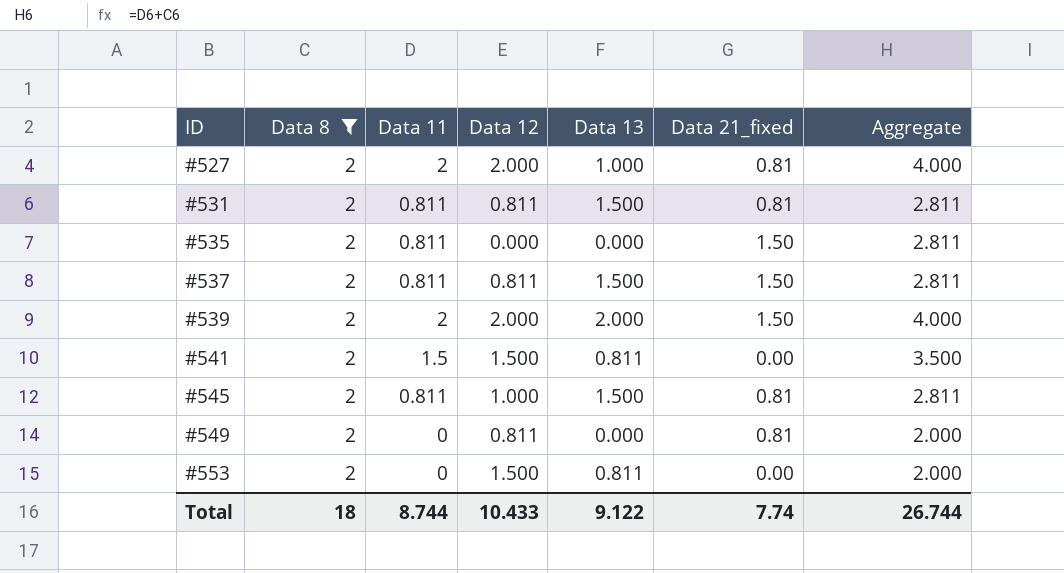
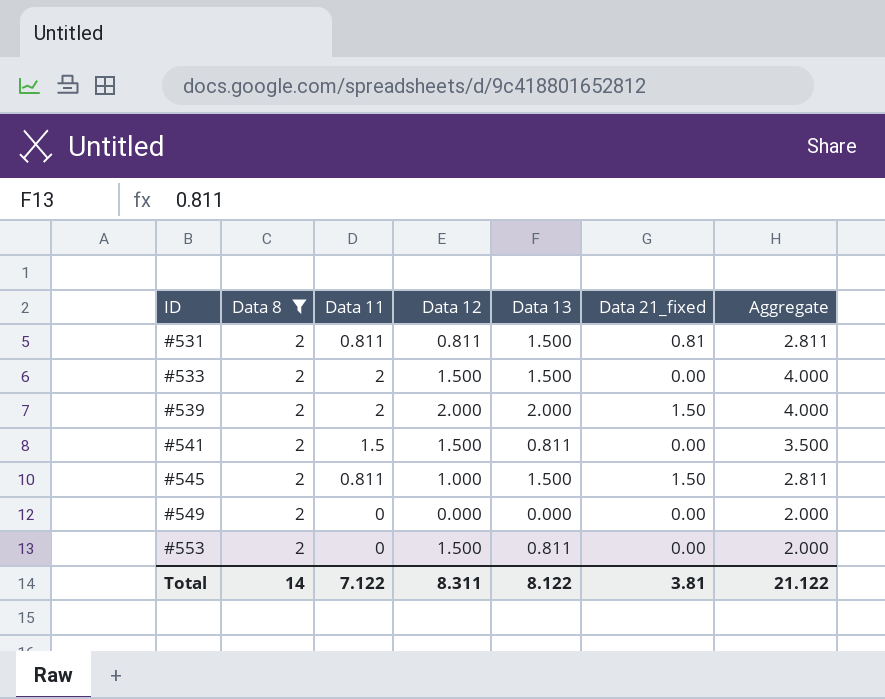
row #527: 2 | 2 | 2.000 | 1.000 | 0.81 | 4.000 -> none
row #535: 2 | 0.811 | 0.000 | 0.000 | 1.50 | 2.811 -> none
row #537: 2 | 0.811 | 0.811 | 1.500 | 1.50 | 2.811 -> none
row #533: none -> 2 | 2 | 1.500 | 1.500 | 0.00 | 4.000
#545 | Data 21_fixed: 0.81 -> 1.50
#549 | Data 12: 0.811 -> 0.000
#549 | Data 21_fixed: 0.81 -> 0.00
Total | Data 8: 18 -> 14
Total | Data 11: 8.744 -> 7.122
Total | Data 12: 10.433 -> 8.311
Total | Data 13: 9.122 -> 8.122
Total | Data 21_fixed: 7.74 -> 3.81
Total | Aggregate: 26.744 -> 21.122

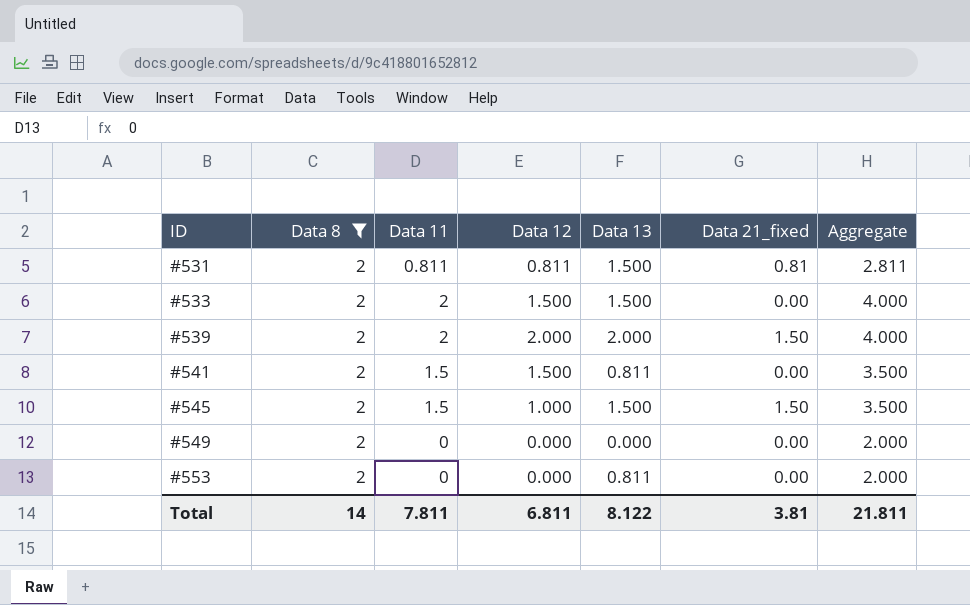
#545 | Data 11: 0.811 -> 1.5
#545 | Aggregate: 2.811 -> 3.500
#553 | Data 12: 1.500 -> 0.000
Total | Data 11: 7.122 -> 7.811
Total | Data 12: 8.311 -> 6.811
Total | Aggregate: 21.122 -> 21.811

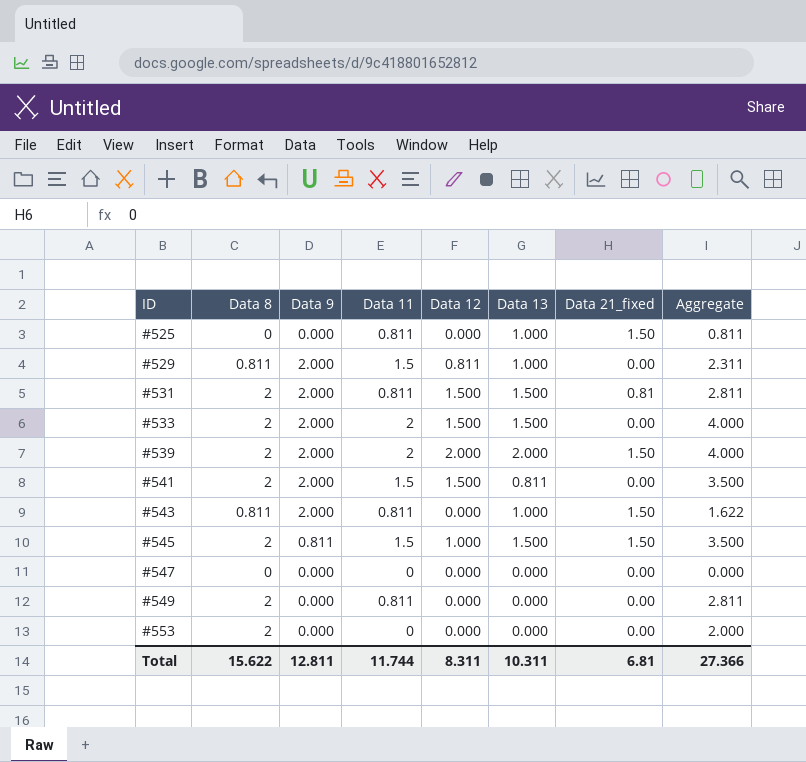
filter: Data 8 = 2 -> none
column Data 9 | position: none -> 3
#531 | Data 12: 0.811 -> 1.500
#549 | Data 11: 0 -> 0.811
#549 | Aggregate: 2.000 -> 2.811
#553 | Data 13: 0.811 -> 0.000
Total | Data 8: 14 -> 15.622
Total | Data 11: 7.811 -> 11.744
Total | Data 12: 6.811 -> 8.311
Total | Data 13: 8.122 -> 10.311
Total | Data 21_fixed: 3.81 -> 6.81
Total | Aggregate: 21.811 -> 27.366

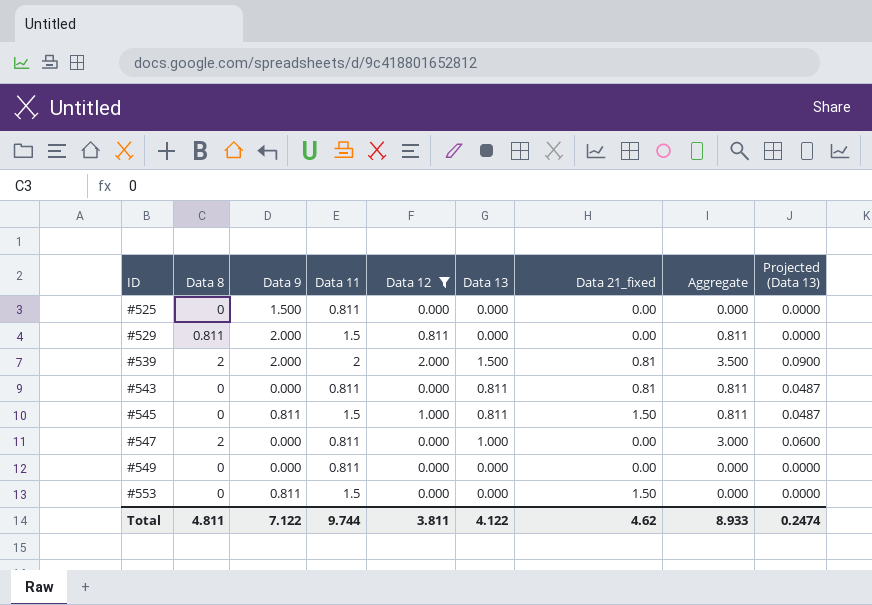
filter: none -> Data 12 != 1.500
column Aggregate | formula: [Data 8] + [Data 11] -> [Data 8] + [Data 13]
column Projected (Data 13) | formula: none -> [Data 13] * 0.06
#525 | Data 9: 0.000 -> 1.500
#525 | Data 13: 1.000 -> 0.000
#525 | Data 21_fixed: 1.50 -> 0.00
#529 | Data 13: 1.000 -> 0.000
#539 | Data 13: 2.000 -> 1.500
#539 | Data 21_fixed: 1.50 -> 0.81
#543 | Data 8: 0.811 -> 0
#543 | Data 9: 2.000 -> 0.000
#543 | Data 13: 1.000 -> 0.811
#543 | Data 21_fixed: 1.50 -> 0.81
#545 | Data 8: 2 -> 0
#545 | Data 13: 1.500 -> 0.811
#547 | Data 8: 0 -> 2
#547 | Data 11: 0 -> 0.811
#547 | Data 13: 0.000 -> 1.000
#549 | Data 8: 2 -> 0
#553 | Data 8: 2 -> 0
#553 | Data 9: 0.000 -> 0.811
#553 | Data 11: 0 -> 1.5
#553 | Data 21_fixed: 0.00 -> 1.50
Total | Data 8: 15.622 -> 4.811
Total | Data 9: 12.811 -> 7.122
Total | Data 11: 11.744 -> 9.744
Total | Data 12: 8.311 -> 3.811
Total | Data 13: 10.311 -> 4.122
Total | Data 21_fixed: 6.81 -> 4.62
Total | Aggregate: 27.366 -> 8.933

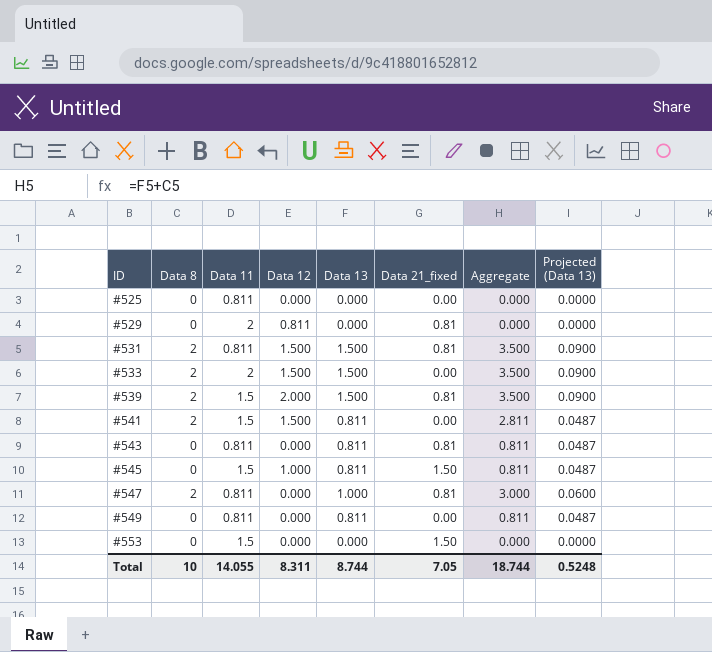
filter: Data 12 != 1.500 -> none
column Data 9 | position: 3 -> none
#529 | Data 8: 0.811 -> 0
#529 | Data 11: 1.5 -> 2
#529 | Data 21_fixed: 0.00 -> 0.81
#529 | Aggregate: 0.811 -> 0.000
#539 | Data 11: 2 -> 1.5
#547 | Data 21_fixed: 0.00 -> 0.81
#549 | Data 13: 0.000 -> 0.811
#549 | Aggregate: 0.000 -> 0.811
#549 | Projected (Data 13): 0.0000 -> 0.0487
Total | Data 8: 4.811 -> 10
Total | Data 11: 9.744 -> 14.055
Total | Data 12: 3.811 -> 8.311
Total | Data 13: 4.122 -> 8.744
Total | Data 21_fixed: 4.62 -> 7.05
Total | Aggregate: 8.933 -> 18.744
Total | Projected (Data 13): 0.2474 -> 0.5248

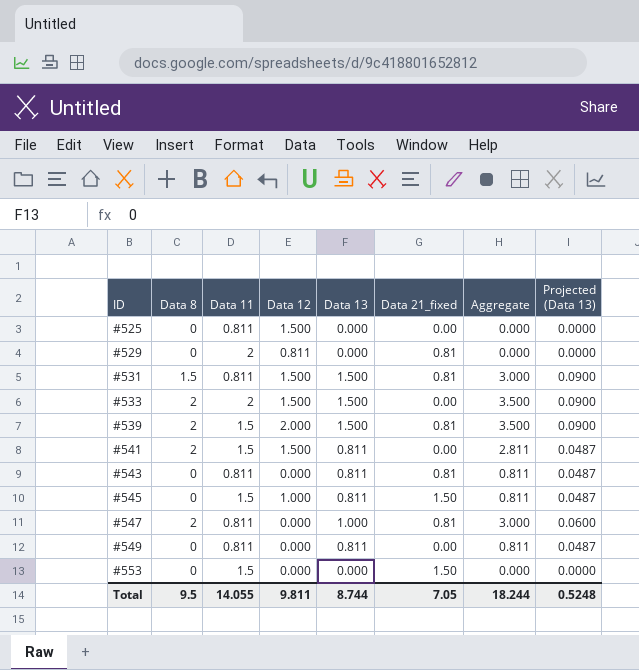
#525 | Data 12: 0.000 -> 1.500
#531 | Data 8: 2 -> 1.5
#531 | Aggregate: 3.500 -> 3.000
Total | Data 8: 10 -> 9.5
Total | Data 12: 8.311 -> 9.811
Total | Aggregate: 18.744 -> 18.244

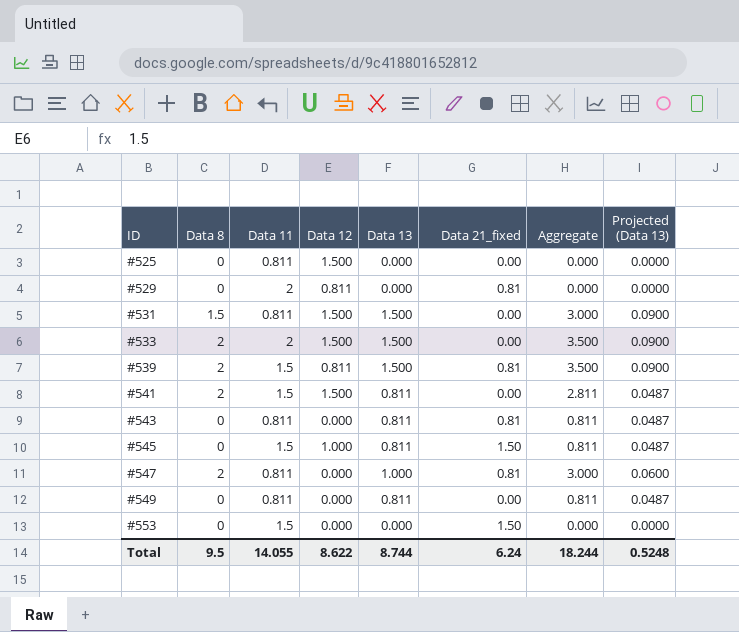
#531 | Data 21_fixed: 0.81 -> 0.00
#539 | Data 12: 2.000 -> 0.811
Total | Data 12: 9.811 -> 8.622
Total | Data 21_fixed: 7.05 -> 6.24

